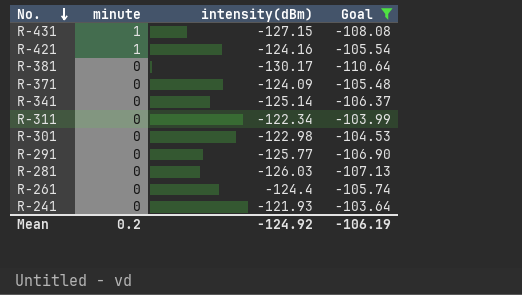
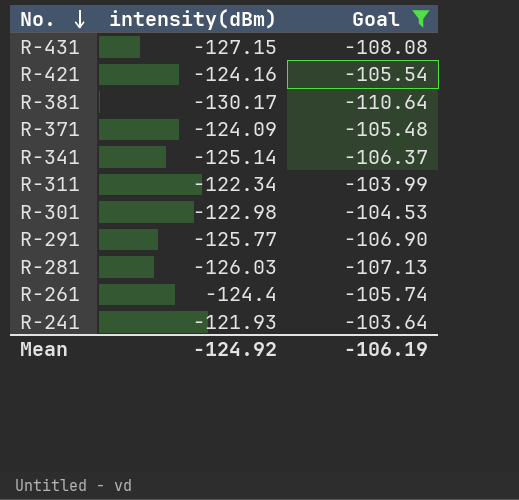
column minute | position: 2 -> none

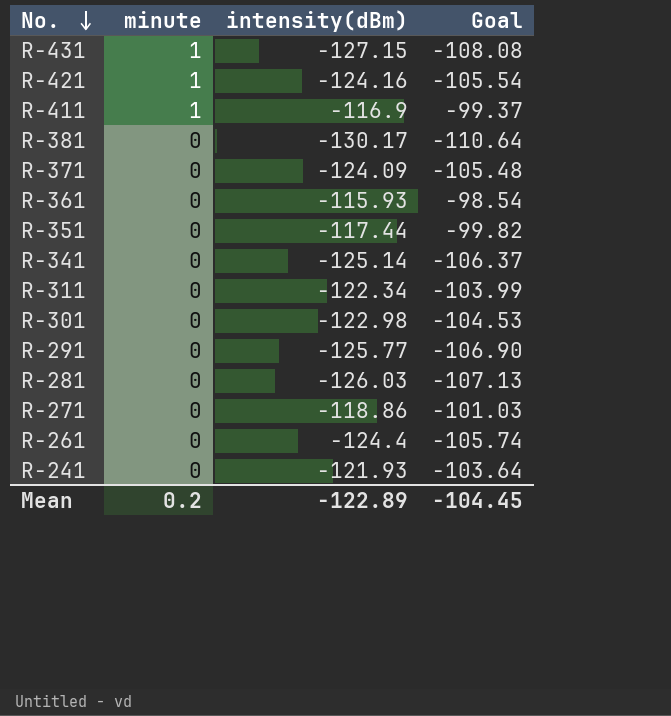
filter: Goal <= -103.64 -> none
column minute | position: none -> 2
Mean | intensity(dBm): -124.92 -> -122.89
Mean | Goal: -106.19 -> -104.45

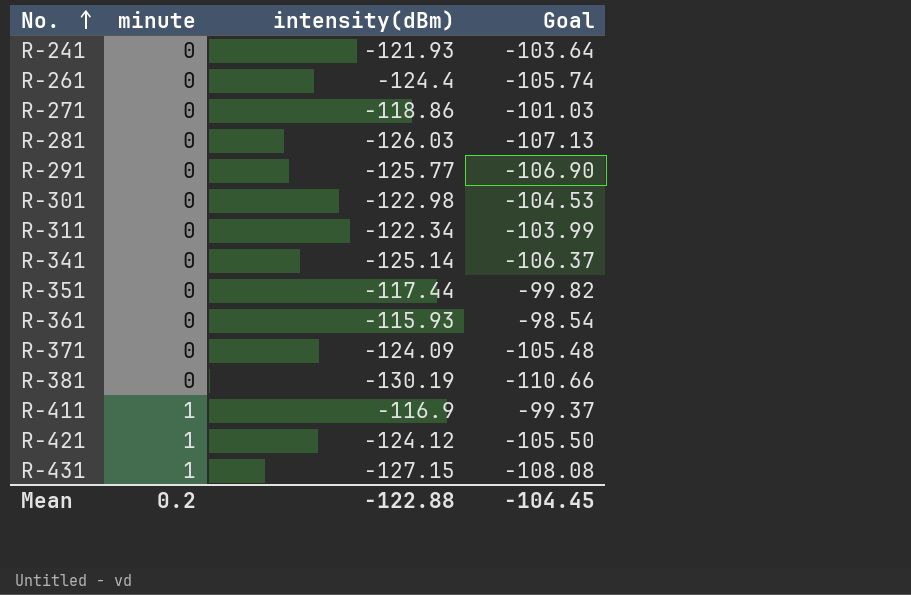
row order: No. descending -> No. ascending
R-381 | intensity(dBm): -130.17 -> -130.19
R-381 | Goal: -110.64 -> -110.66
R-421 | intensity(dBm): -124.16 -> -124.12
R-421 | Goal: -105.54 -> -105.50
Mean | intensity(dBm): -122.89 -> -122.88

